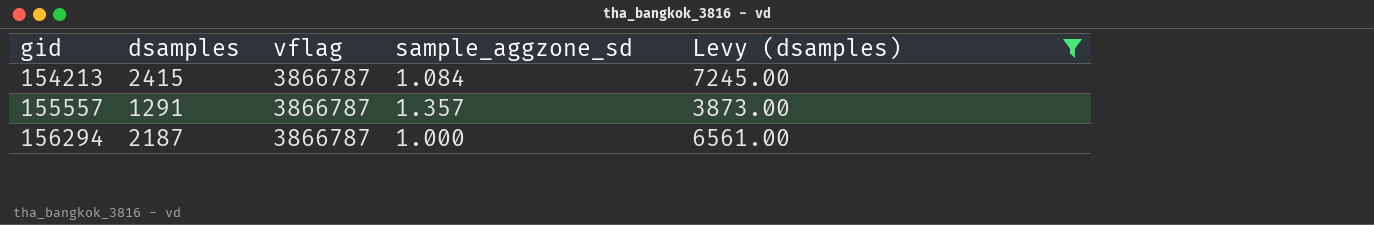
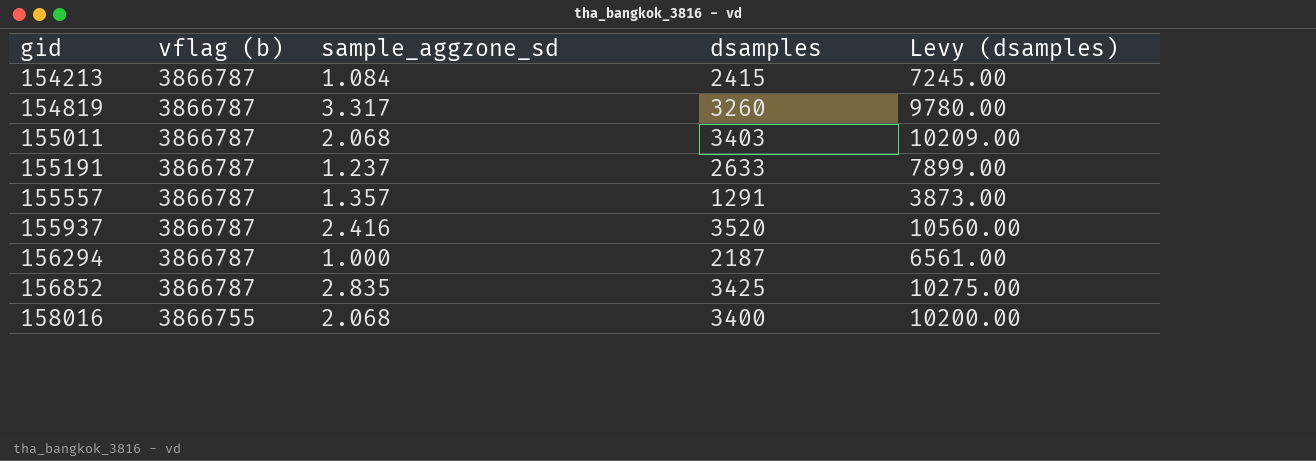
filter: Levy (dsamples) <= 7245.00 -> none
column name: vflag -> vflag (b)
column dsamples | position: 2 -> 4

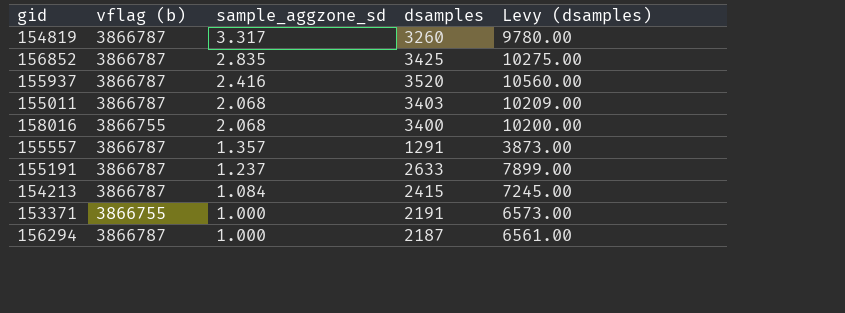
row order: gid ascending -> sample_aggzone_sd descending
row 153371: none -> 3866755 | 1.000 | 2191 | 6573.00

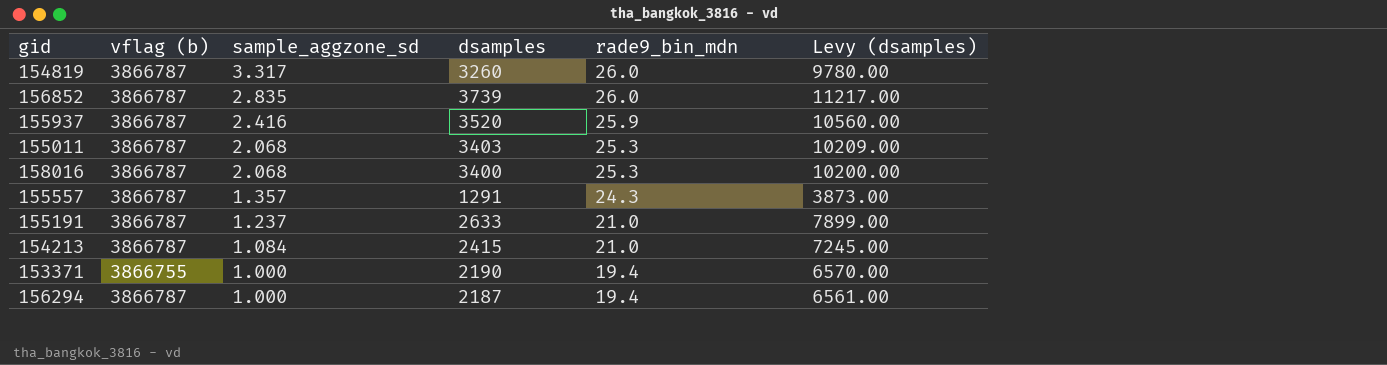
column rade9_bin_mdn | position: none -> 5
156852 | dsamples: 3425 -> 3739
156852 | Levy (dsamples): 10275.00 -> 11217.00
158016 | vflag (b): 3866755 -> 3866787
153371 | dsamples: 2191 -> 2190
153371 | Levy (dsamples): 6573.00 -> 6570.00

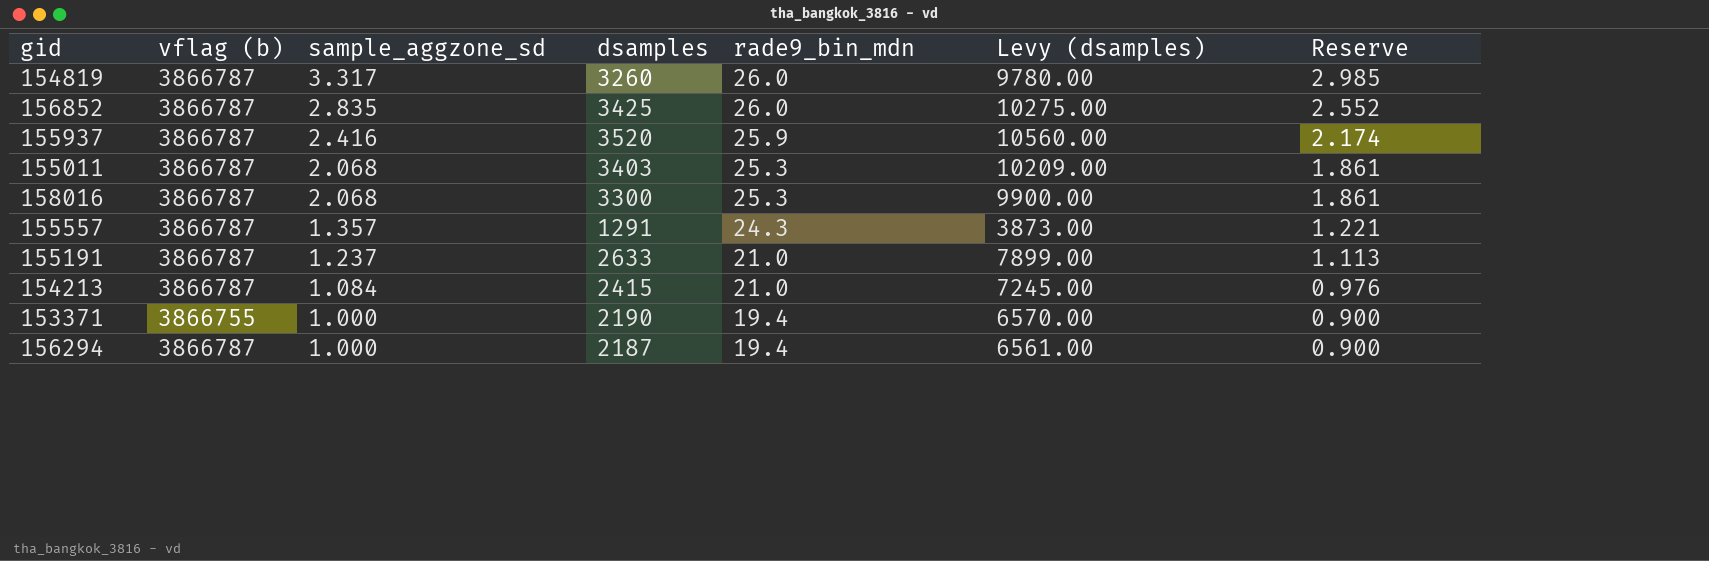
column Reserve | formula: none -> [sample_aggzone_sd] * 0.9
156852 | dsamples: 3739 -> 3425
156852 | Levy (dsamples): 11217.00 -> 10275.00
158016 | dsamples: 3400 -> 3300
158016 | Levy (dsamples): 10200.00 -> 9900.00

